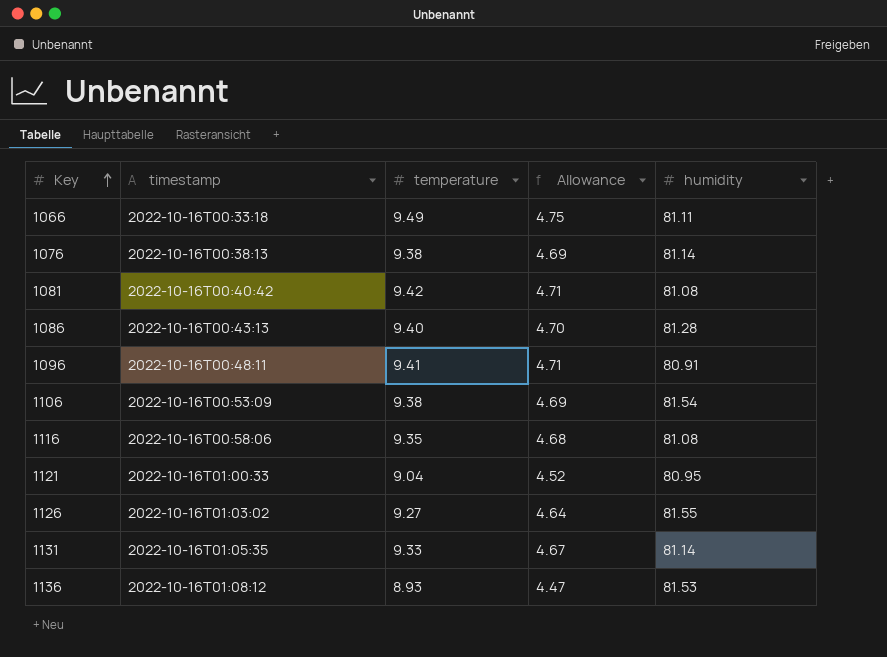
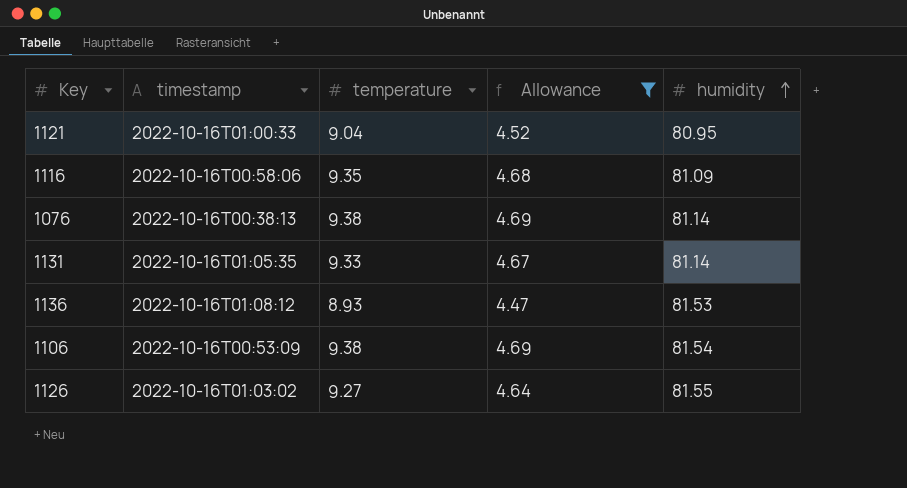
filter: none -> Allowance <= 4.69
row order: Key ascending -> humidity ascending
1116 | humidity: 81.08 -> 81.09

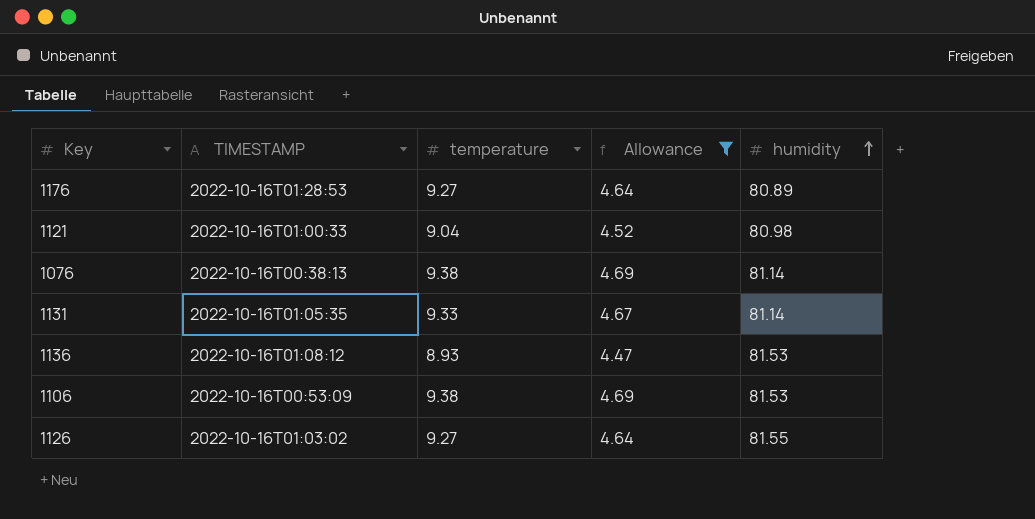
column name: timestamp -> TIMESTAMP
row 1116: 2022-10-16T00:58:06 | 9.35 | 4.68 | 81.09 -> none
row 1176: none -> 2022-10-16T01:28:53 | 9.27 | 4.64 | 80.89
1121 | humidity: 80.95 -> 80.98
1106 | humidity: 81.54 -> 81.53

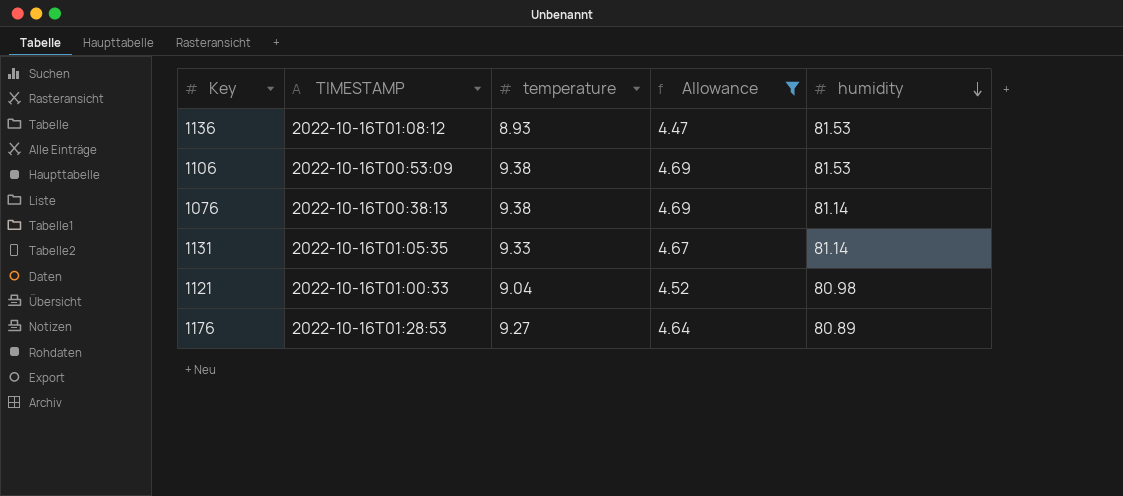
row order: humidity ascending -> humidity descending
row 1126: 2022-10-16T01:03:02 | 9.27 | 4.64 | 81.55 -> none

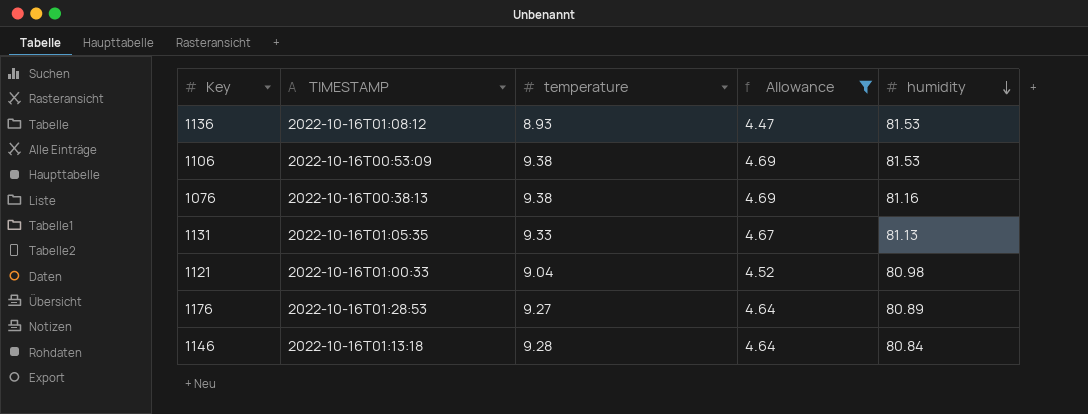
1076 | humidity: 81.14 -> 81.16
1131 | humidity: 81.14 -> 81.13
row 1146: none -> 2022-10-16T01:13:18 | 9.28 | 4.64 | 80.84

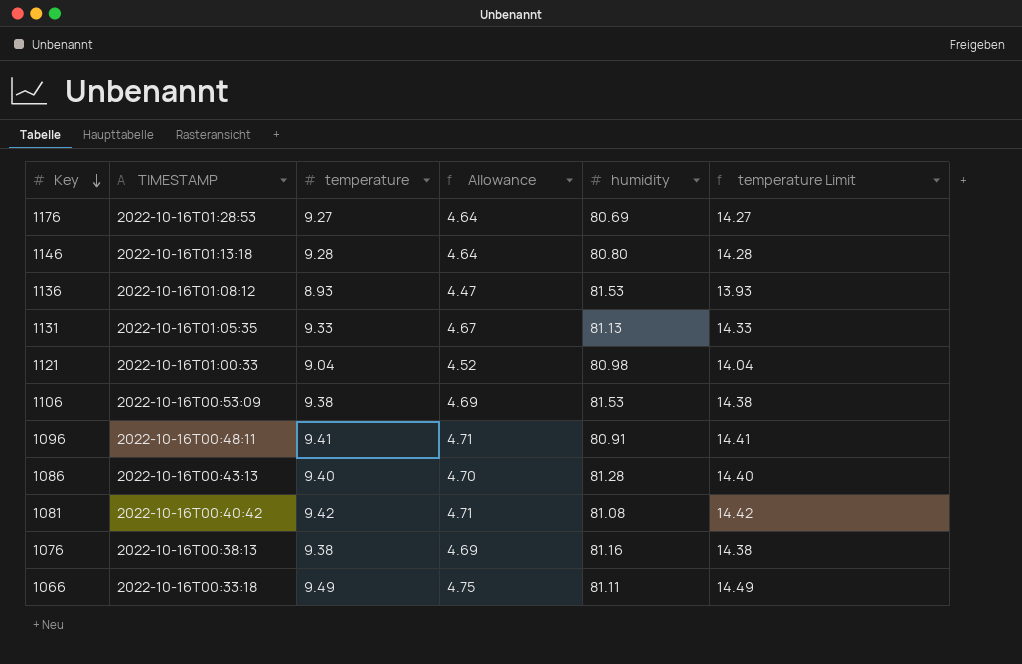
filter: Allowance <= 4.69 -> none
row order: humidity descending -> Key descending
column temperature Limit | formula: none -> [temperature] + 5
1176 | humidity: 80.89 -> 80.69
1146 | humidity: 80.84 -> 80.80

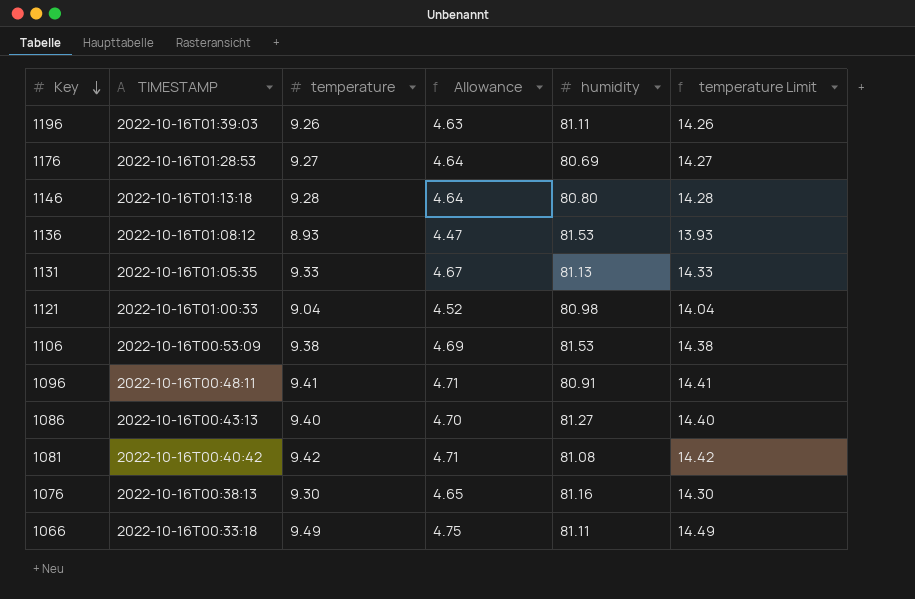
row 1196: none -> 2022-10-16T01:39:03 | 9.26 | 4.63 | 81.11 | 14.26
1086 | humidity: 81.28 -> 81.27
1076 | temperature: 9.38 -> 9.30
1076 | Allowance: 4.69 -> 4.65
1076 | temperature Limit: 14.38 -> 14.30

